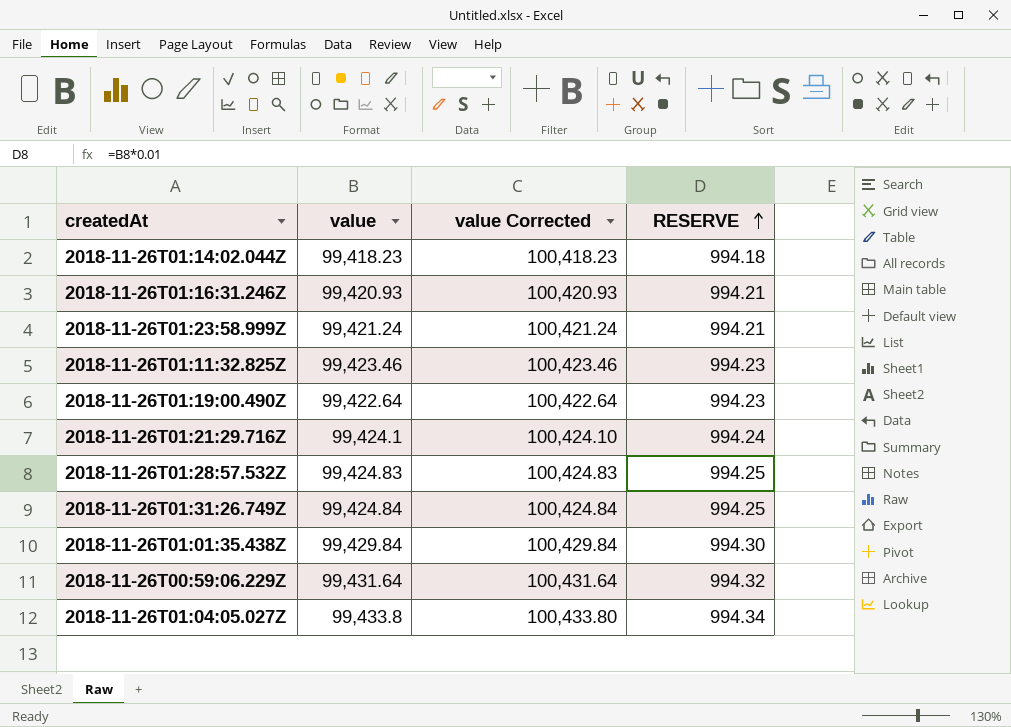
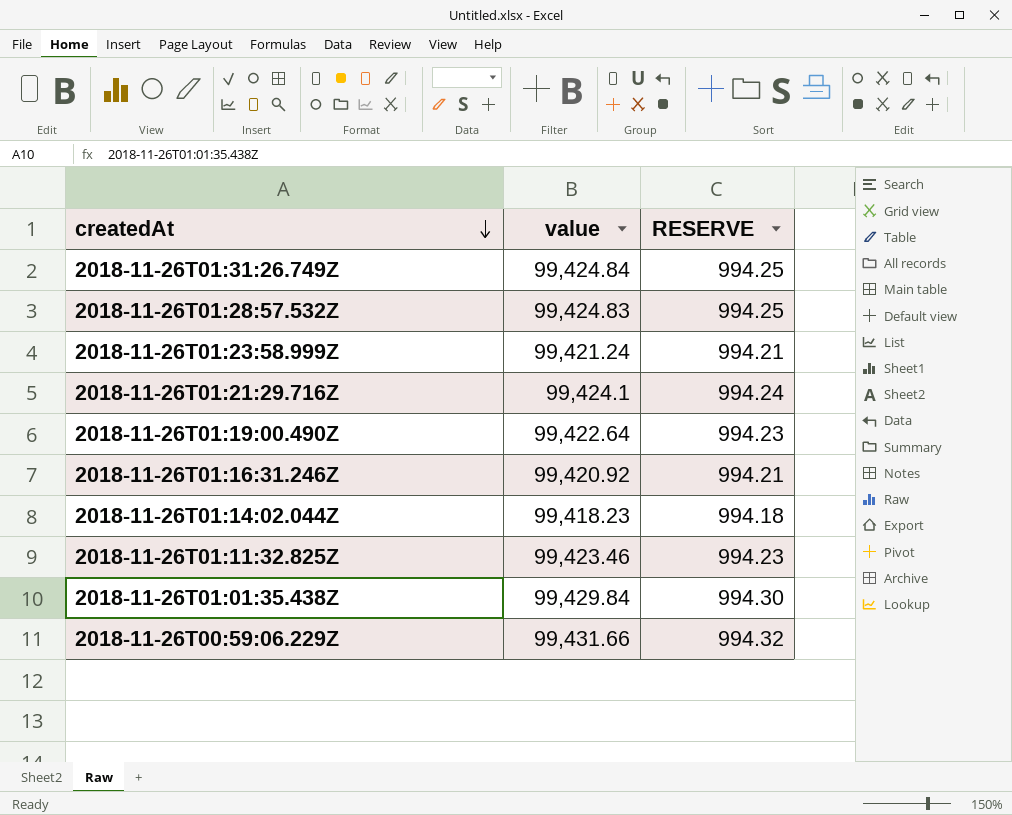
row order: RESERVE ascending -> createdAt descending
column value Corrected | formula: [value] + 1000 -> none
row 2018-11-26T01:04:05.027Z: 99,433.8 | 100,433.80 | 994.34 -> none
2018-11-26T01:16:31.246Z | value: 99,420.93 -> 99,420.92
2018-11-26T00:59:06.229Z | value: 99,431.64 -> 99,431.66

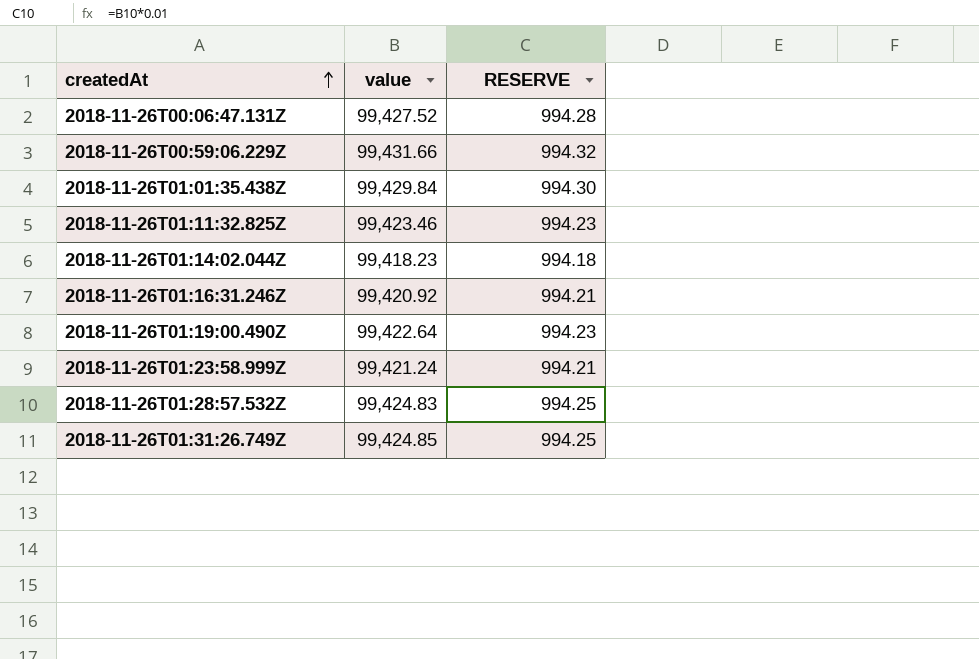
row order: createdAt descending -> createdAt ascending
row 2018-11-26T01:21:29.716Z: 99,424.1 | 994.24 -> none
row 2018-11-26T00:06:47.131Z: none -> 99,427.52 | 994.28
2018-11-26T01:31:26.749Z | value: 99,424.84 -> 99,424.85

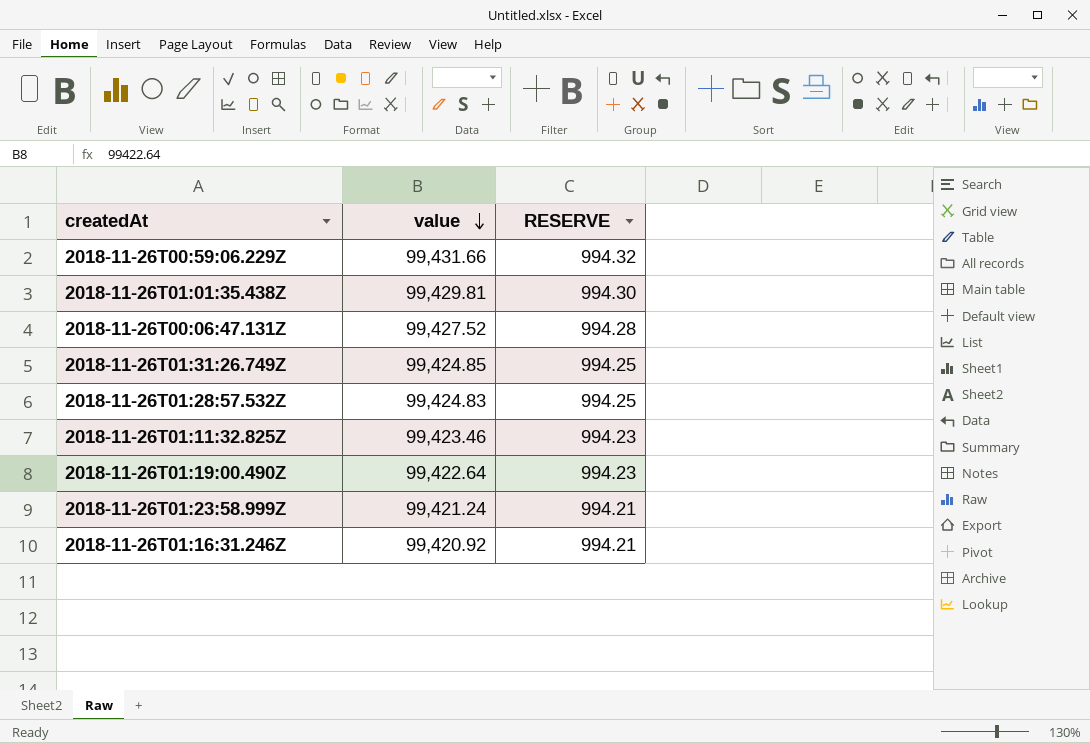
row order: createdAt ascending -> value descending
row 2018-11-26T01:14:02.044Z: 99,418.23 | 994.18 -> none
2018-11-26T01:01:35.438Z | value: 99,429.84 -> 99,429.81

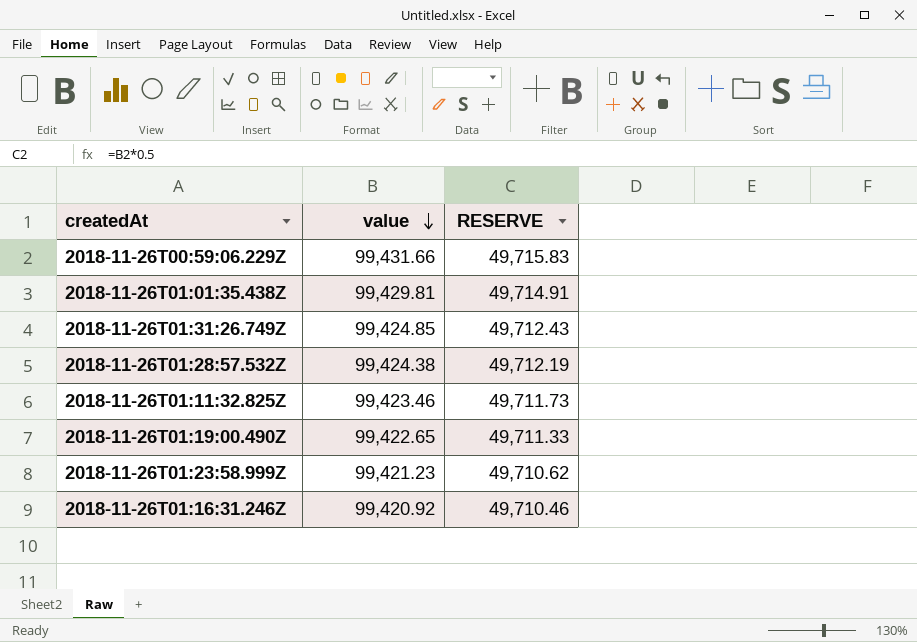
column RESERVE | formula: [value] * 0.01 -> [value] * 0.5
row 2018-11-26T00:06:47.131Z: 99,427.52 | 994.28 -> none
2018-11-26T01:28:57.532Z | value: 99,424.83 -> 99,424.38
2018-11-26T01:19:00.490Z | value: 99,422.64 -> 99,422.65
2018-11-26T01:23:58.999Z | value: 99,421.24 -> 99,421.23

